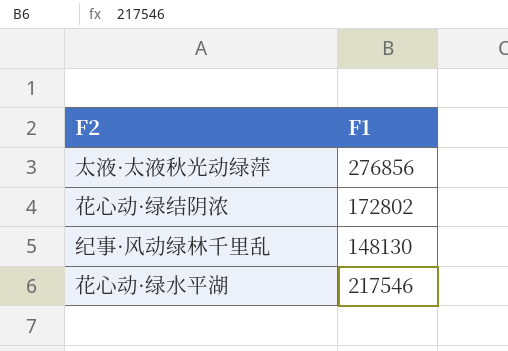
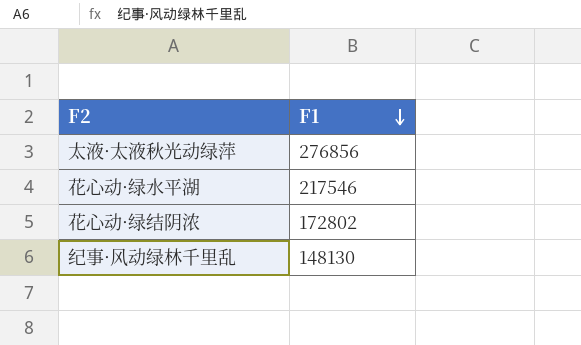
row order: none -> F1 descending

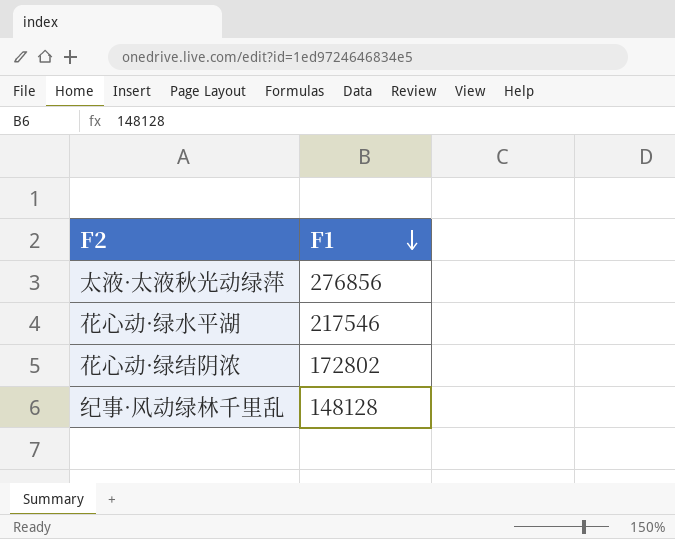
纪事·风动绿林千里乱 | F1: 148130 -> 148128

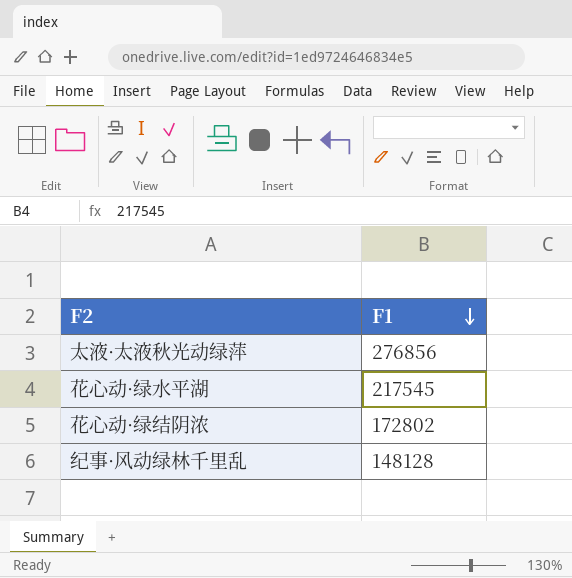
花心动·绿水平湖 | F1: 217546 -> 217545

